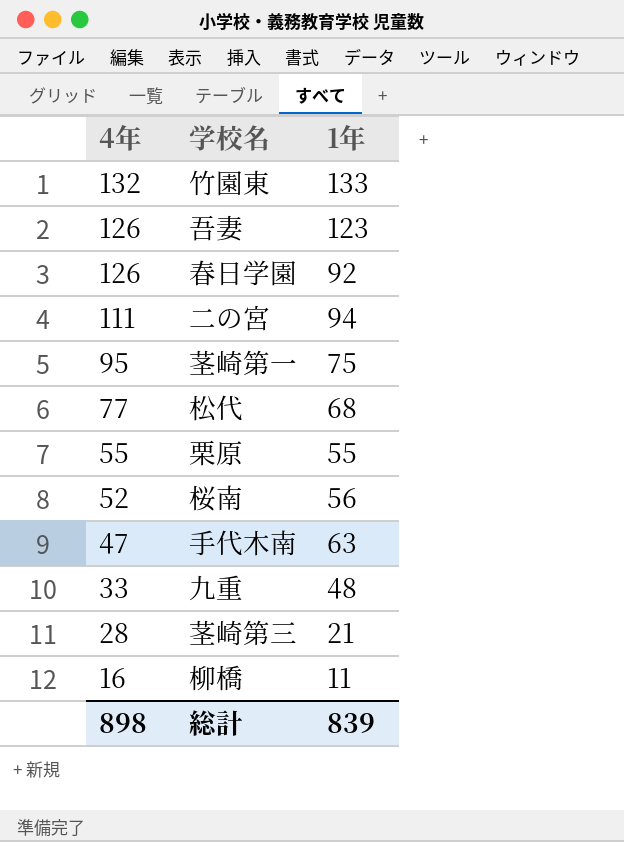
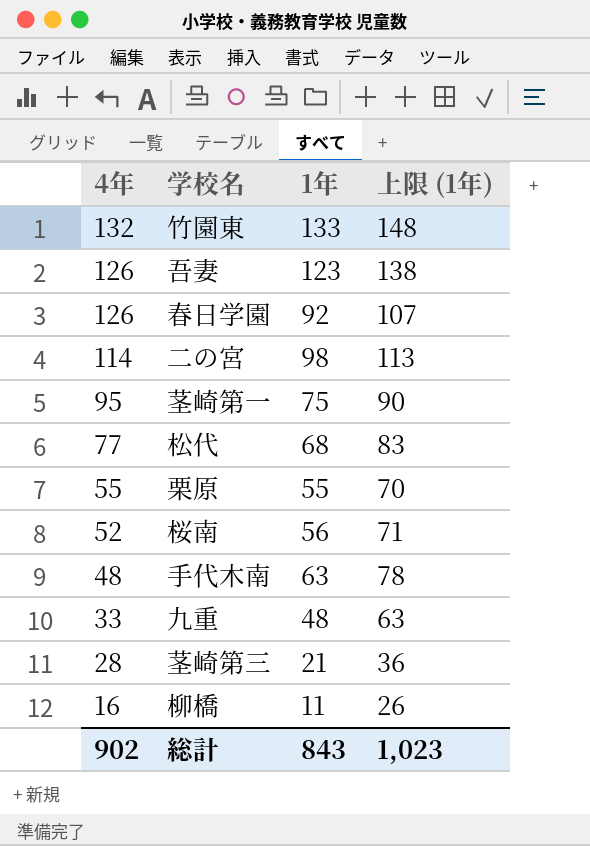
column 上限 (1年) | formula: none -> [1年] + 15
二の宮 | 4年: 111 -> 114
二の宮 | 1年: 94 -> 98
手代木南 | 4年: 47 -> 48
総計 | 4年: 898 -> 902
総計 | 1年: 839 -> 843

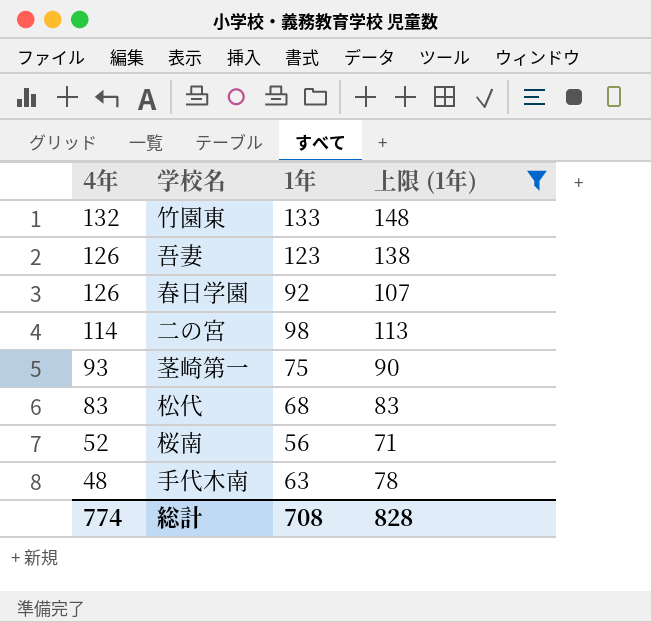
filter: none -> 上限 (1年) >= 71
茎崎第一 | 4年: 95 -> 93
松代 | 4年: 77 -> 83
総計 | 4年: 902 -> 774
総計 | 1年: 843 -> 708
総計 | 上限 (1年): 1,023 -> 828

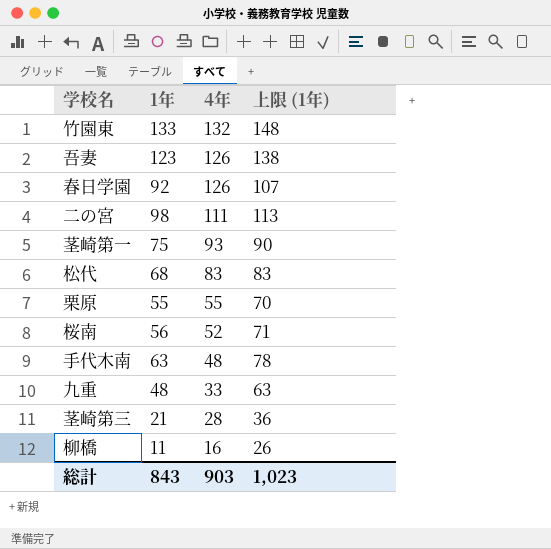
filter: 上限 (1年) >= 71 -> none
column 4年 | position: 1 -> 3
二の宮 | 4年: 114 -> 111
総計 | 1年: 708 -> 843
総計 | 4年: 774 -> 903
総計 | 上限 (1年): 828 -> 1,023

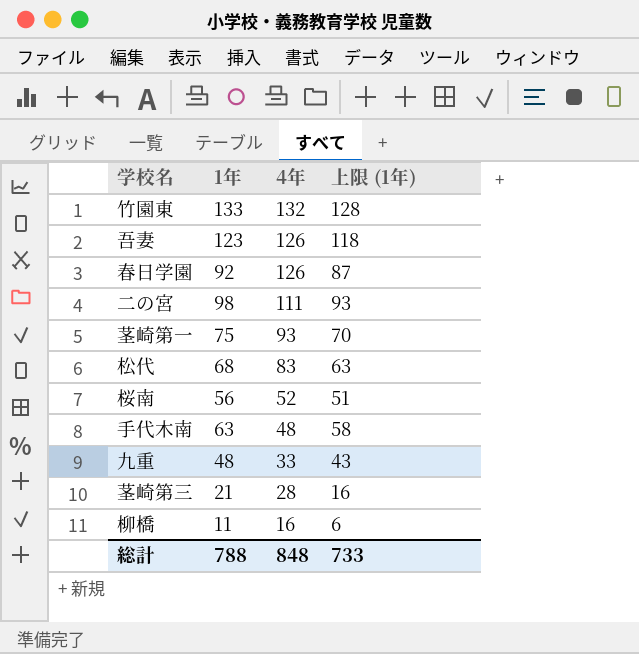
column 上限 (1年) | formula: [1年] + 15 -> [1年] - 5
row 栗原: 55 | 55 | 70 -> none
総計 | 1年: 843 -> 788
総計 | 4年: 903 -> 848
総計 | 上限 (1年): 1,023 -> 733

